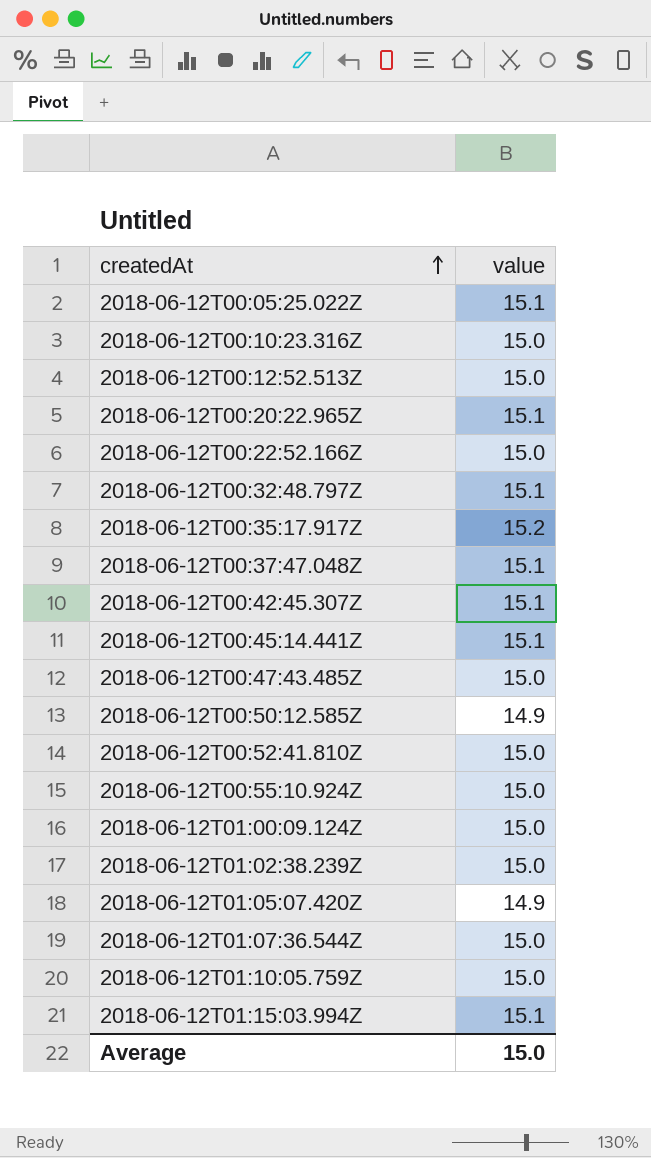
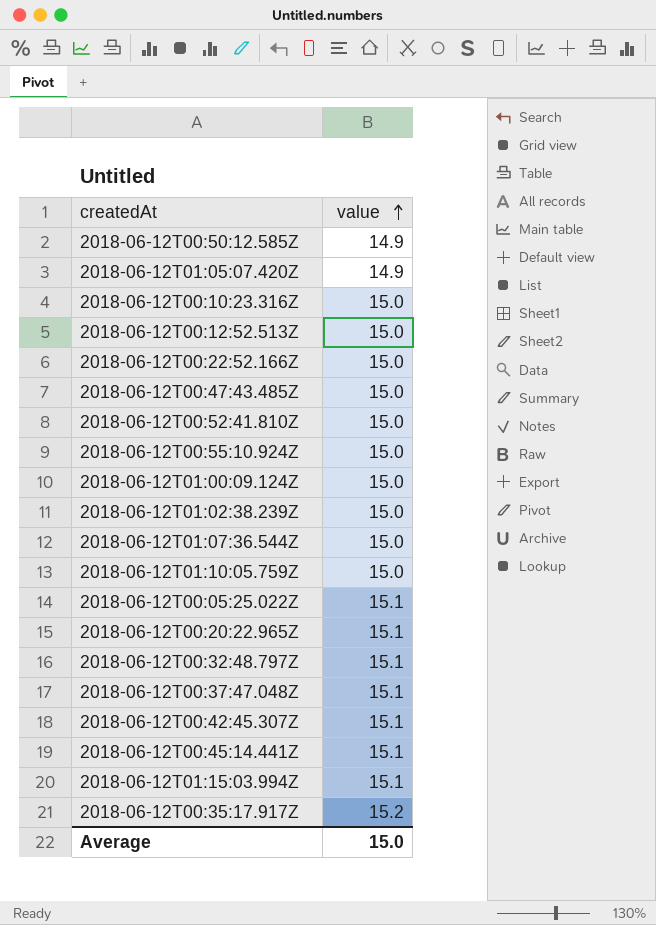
row order: createdAt ascending -> value ascending

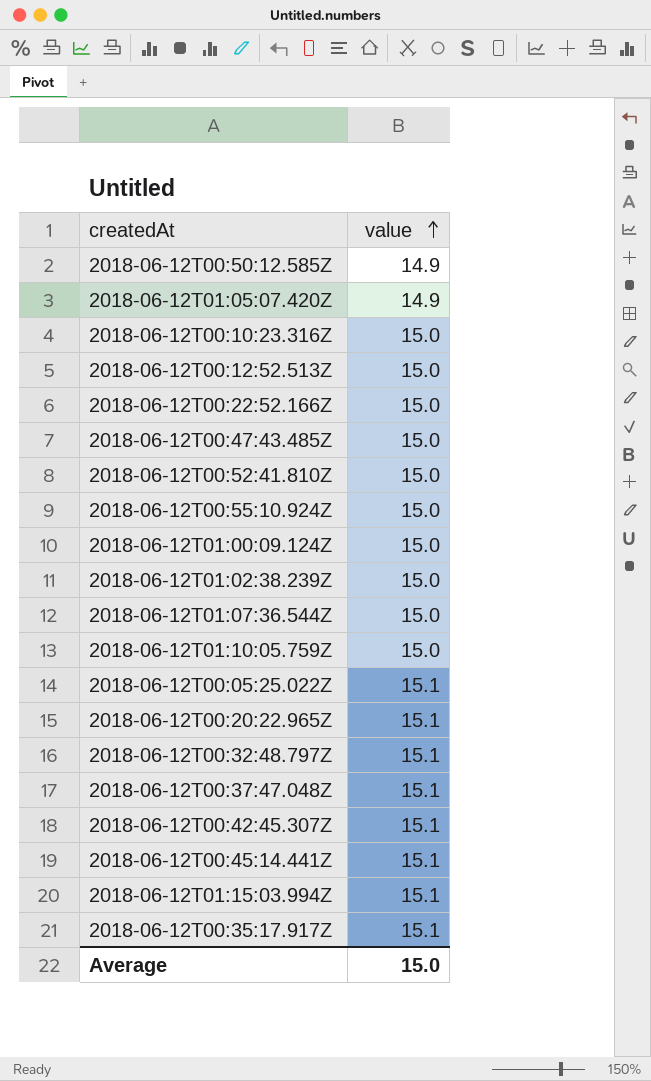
2018-06-12T00:35:17.917Z | value: 15.2 -> 15.1

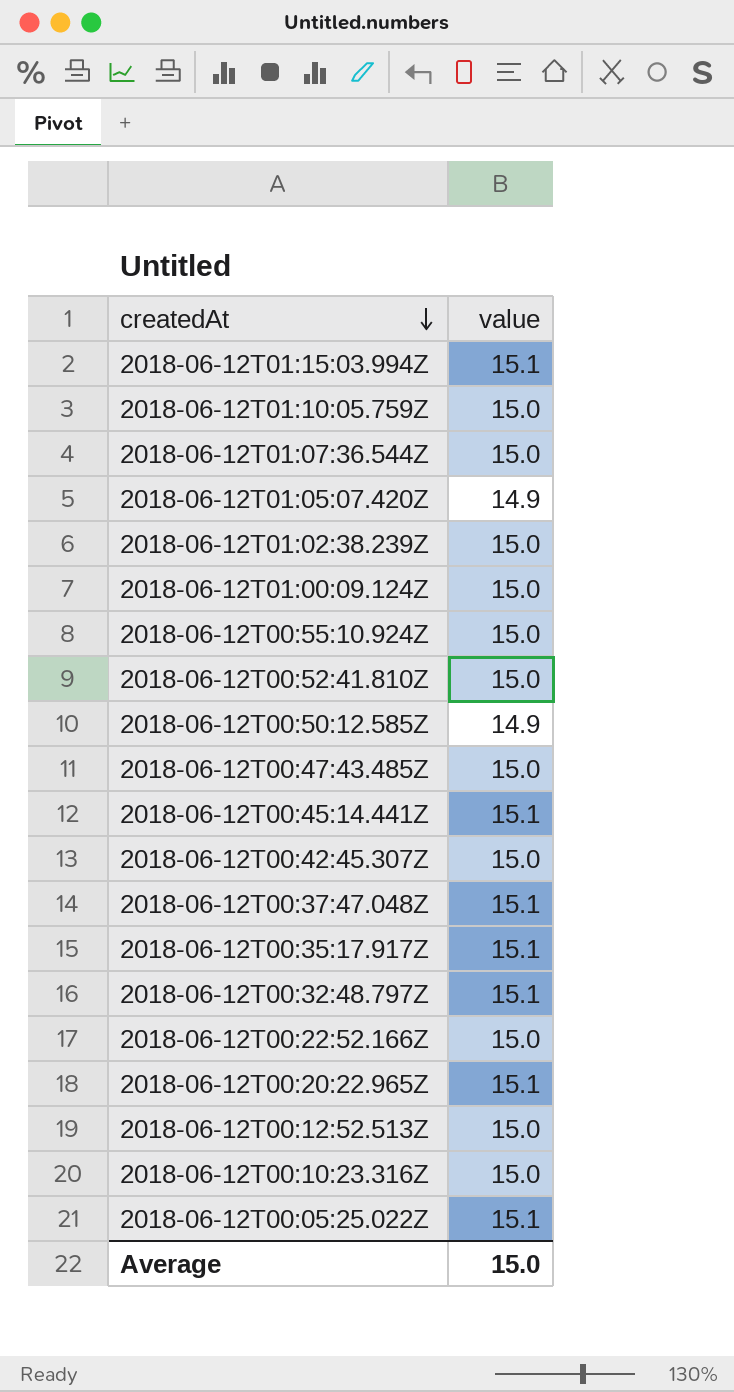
row order: value ascending -> createdAt descending
2018-06-12T00:42:45.307Z | value: 15.1 -> 15.0

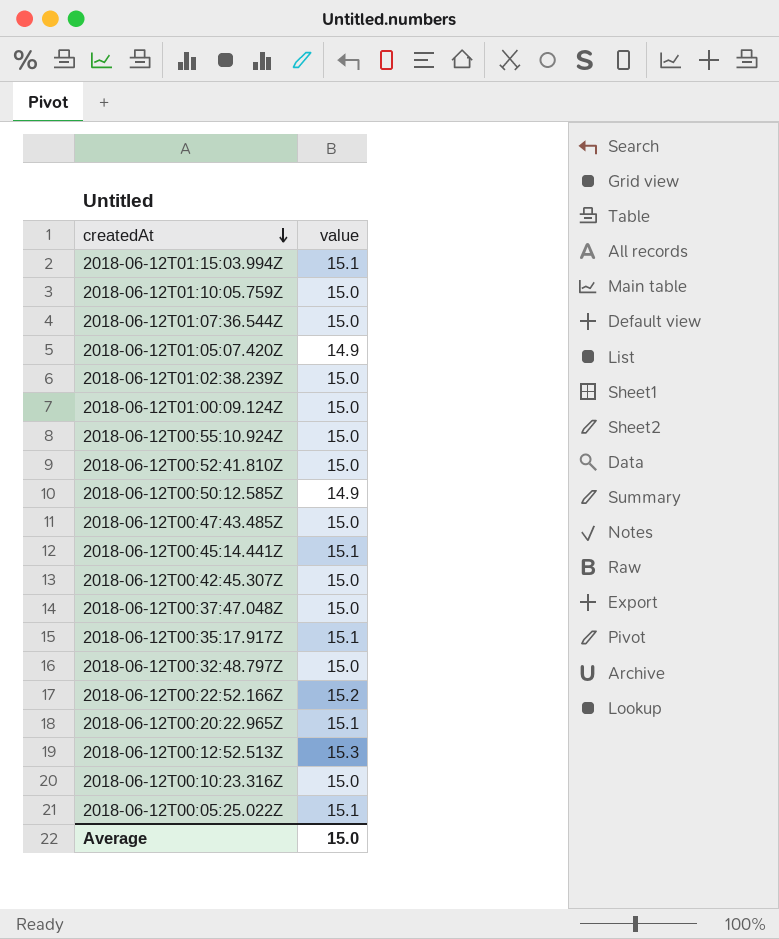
2018-06-12T00:37:47.048Z | value: 15.1 -> 15.0
2018-06-12T00:32:48.797Z | value: 15.1 -> 15.0
2018-06-12T00:22:52.166Z | value: 15.0 -> 15.2
2018-06-12T00:12:52.513Z | value: 15.0 -> 15.3

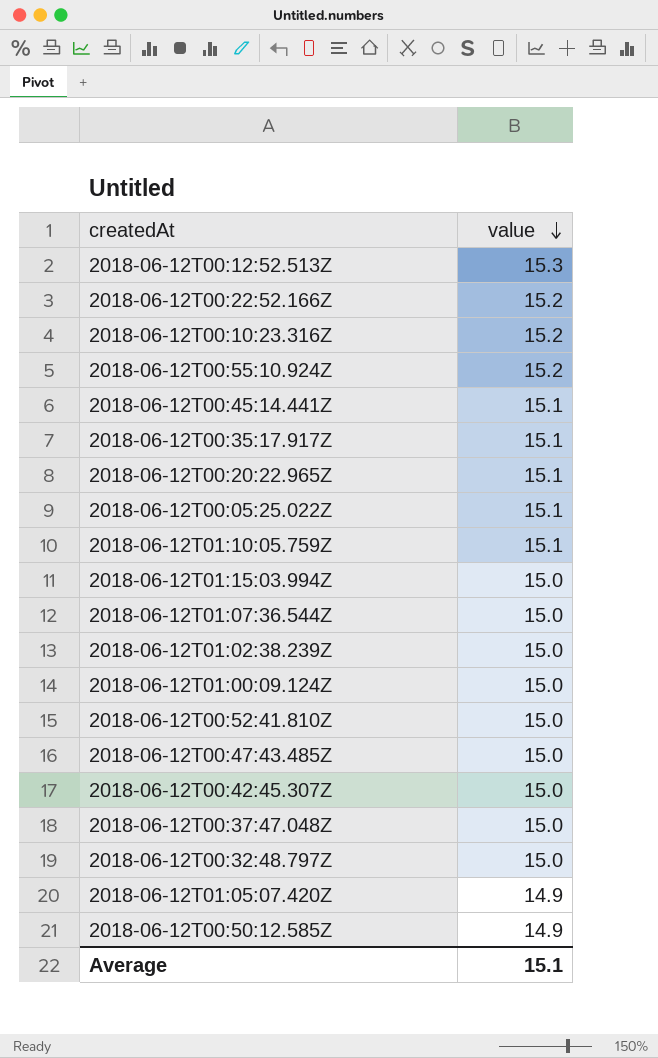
row order: createdAt descending -> value descending
2018-06-12T00:10:23.316Z | value: 15.0 -> 15.2
2018-06-12T00:55:10.924Z | value: 15.0 -> 15.2
2018-06-12T01:10:05.759Z | value: 15.0 -> 15.1
2018-06-12T01:15:03.994Z | value: 15.1 -> 15.0
Average | value: 15.0 -> 15.1

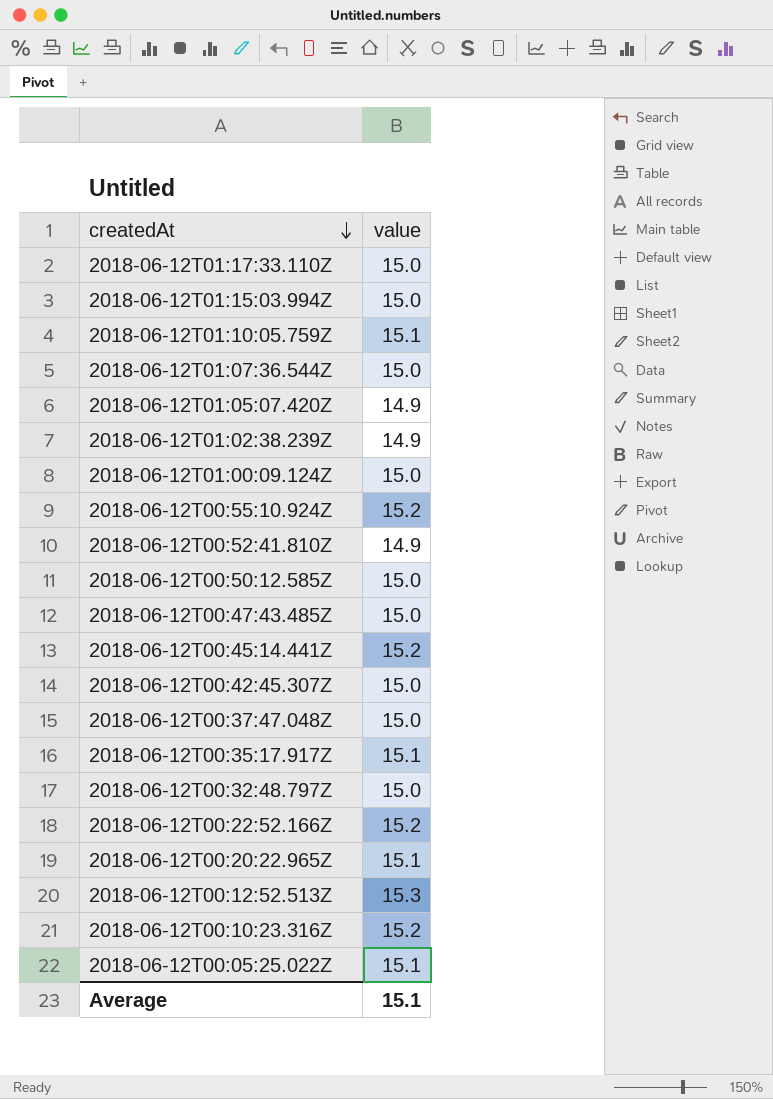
row order: value descending -> createdAt descending
row 2018-06-12T01:17:33.110Z: none -> 15.0
2018-06-12T01:02:38.239Z | value: 15.0 -> 14.9
2018-06-12T00:52:41.810Z | value: 15.0 -> 14.9
2018-06-12T00:50:12.585Z | value: 14.9 -> 15.0
2018-06-12T00:45:14.441Z | value: 15.1 -> 15.2

